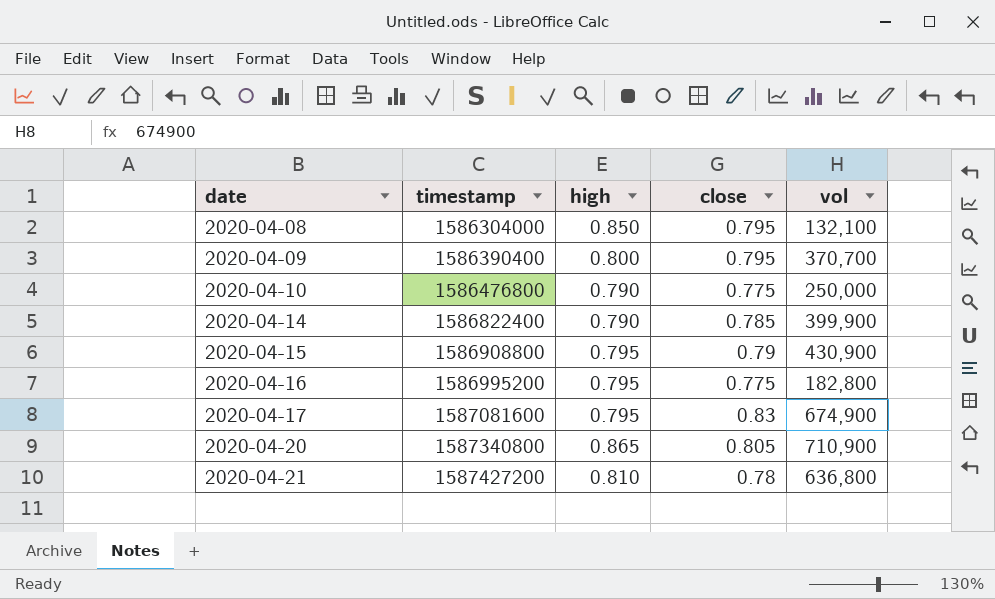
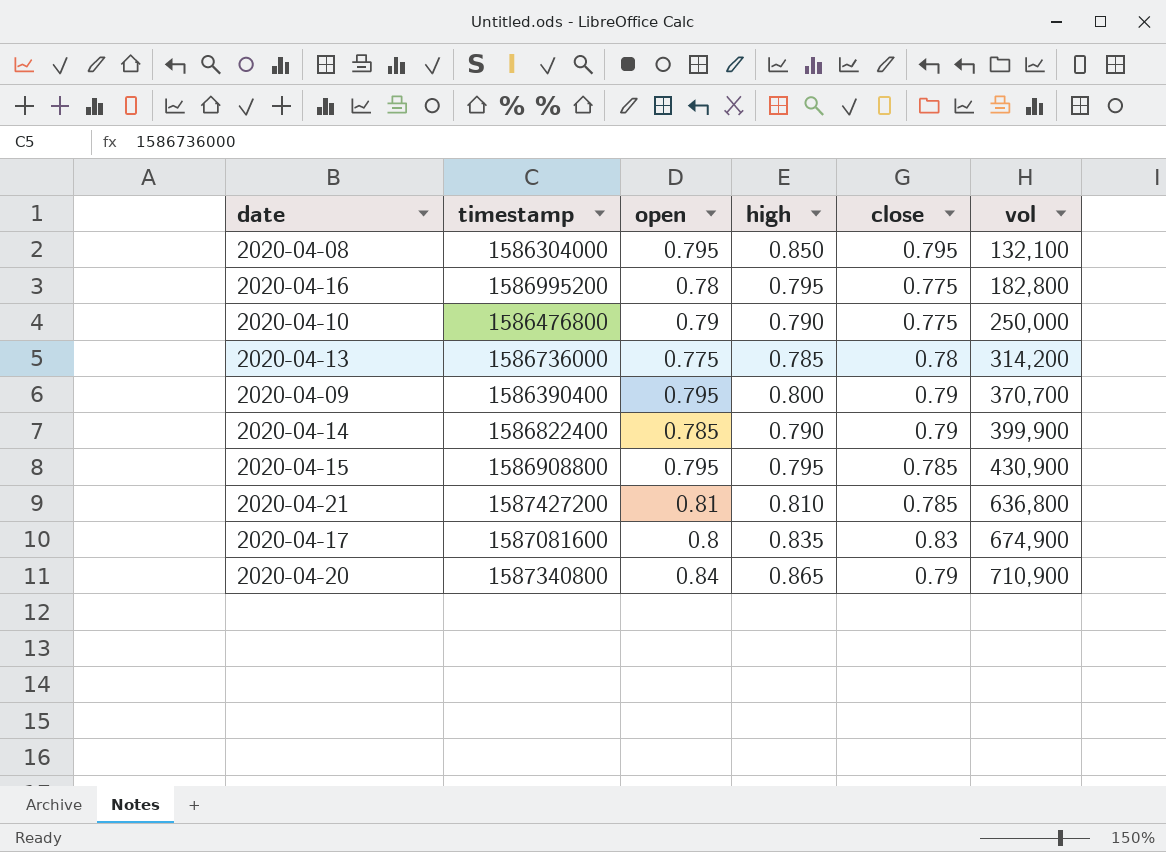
row order: date ascending -> vol ascending
column open | position: none -> 3
row 2020-04-13: none -> 1586736000 | 0.775 | 0.785 | 0.78 | 314,200
2020-04-09 | close: 0.795 -> 0.79
2020-04-14 | close: 0.785 -> 0.79
2020-04-15 | close: 0.79 -> 0.785
2020-04-21 | close: 0.78 -> 0.785
2020-04-17 | high: 0.795 -> 0.835
2020-04-20 | close: 0.805 -> 0.79

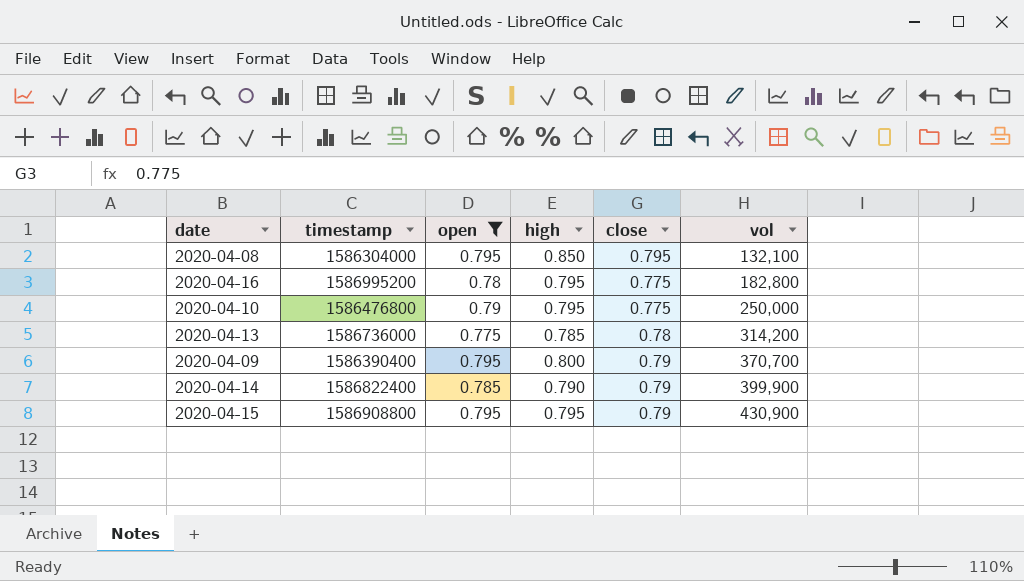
filter: none -> open <= 0.795
2020-04-10 | high: 0.790 -> 0.795
2020-04-15 | close: 0.785 -> 0.79

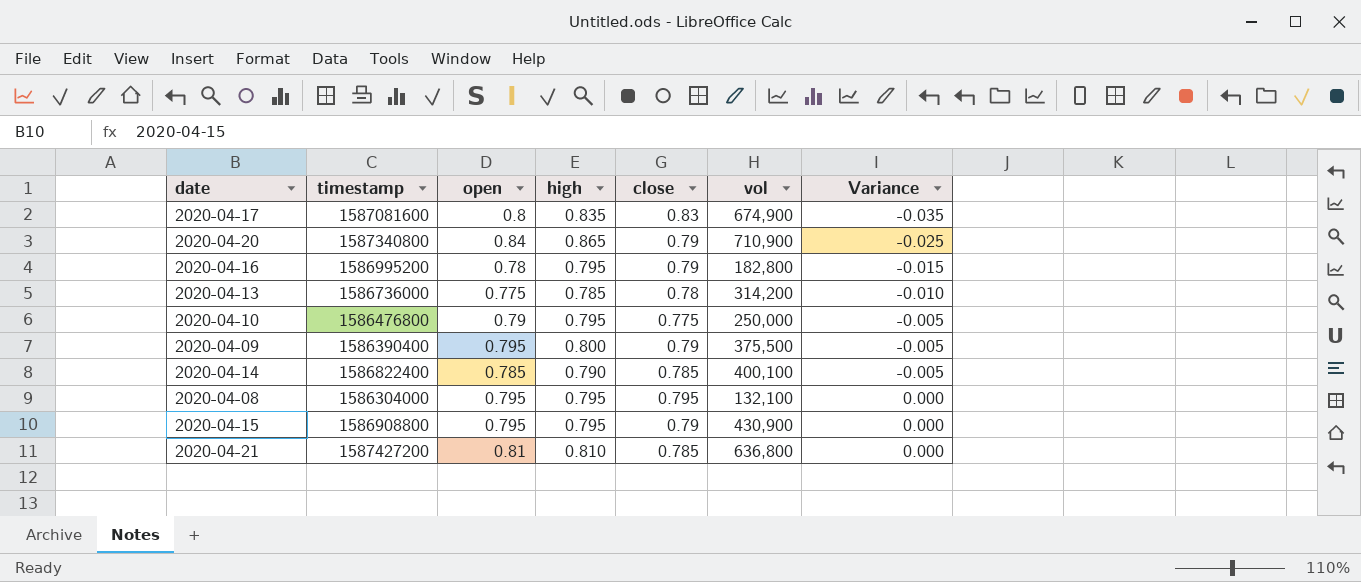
filter: open <= 0.795 -> none
row order: vol ascending -> Variance ascending
column Variance | formula: none -> [open] - [high]
2020-04-16 | close: 0.775 -> 0.79
2020-04-09 | vol: 370,700 -> 375,500
2020-04-14 | close: 0.79 -> 0.785
2020-04-14 | vol: 399,900 -> 400,100
2020-04-08 | high: 0.850 -> 0.795

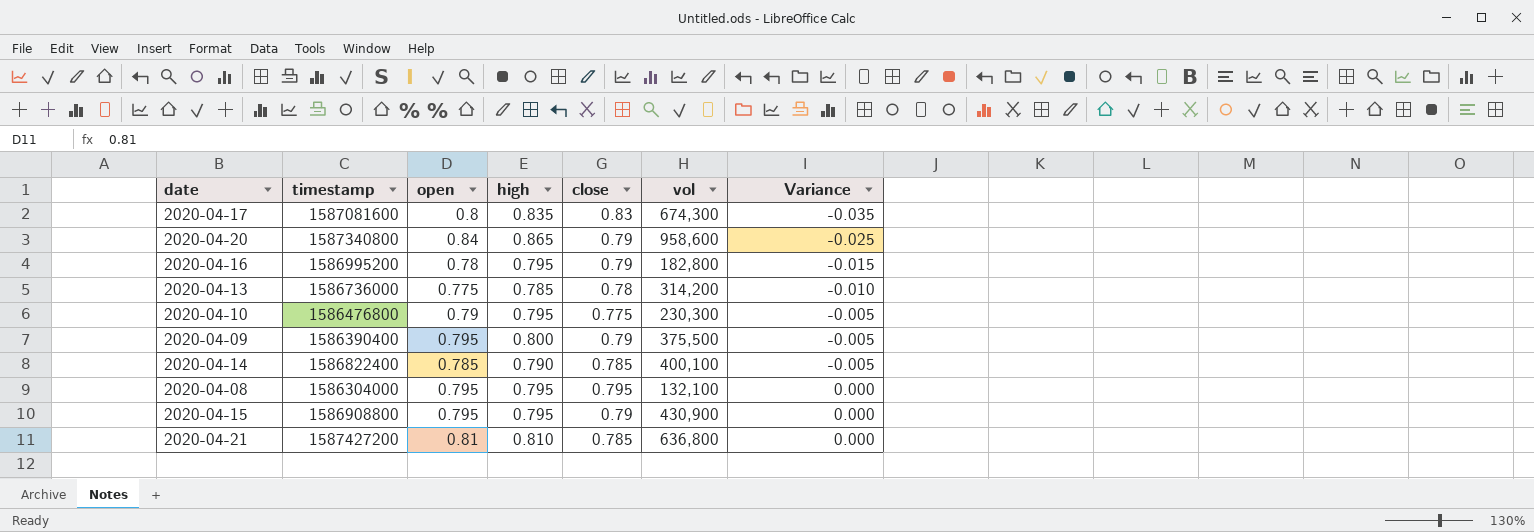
2020-04-17 | vol: 674,900 -> 674,300
2020-04-20 | vol: 710,900 -> 958,600
2020-04-10 | vol: 250,000 -> 230,300

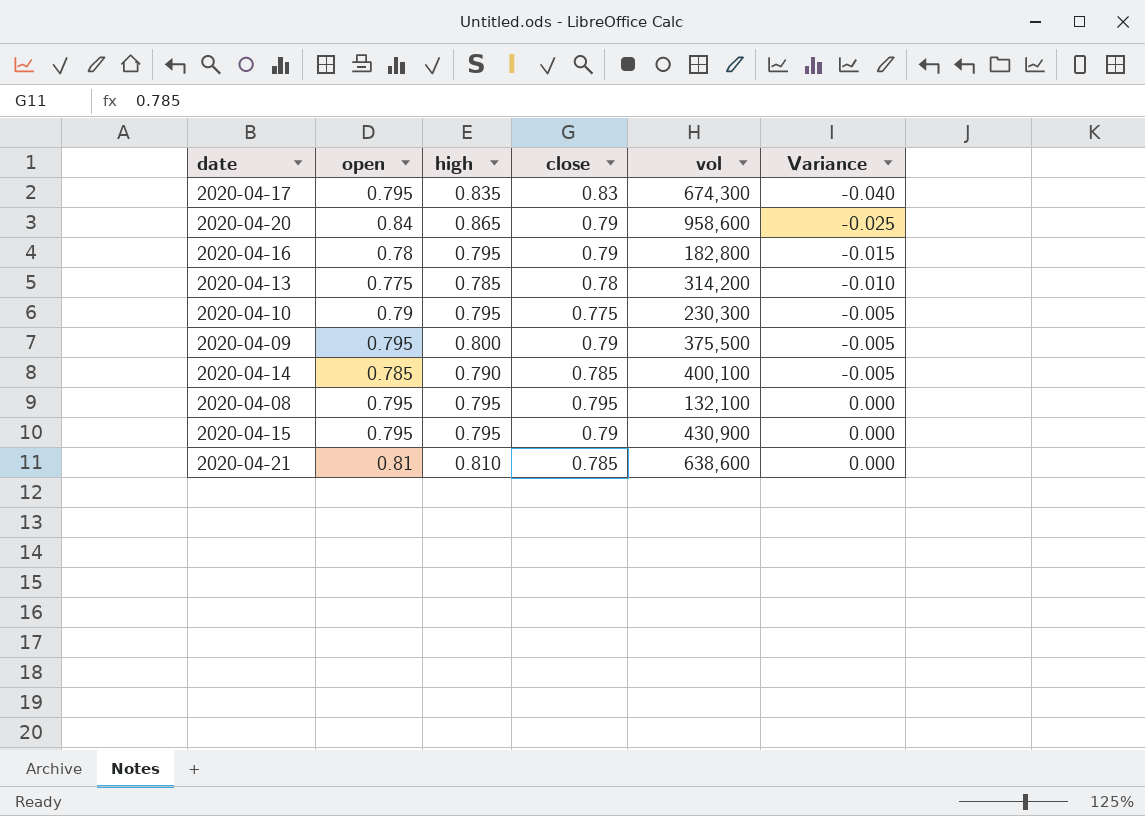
column timestamp | position: 2 -> none
2020-04-17 | open: 0.8 -> 0.795
2020-04-17 | Variance: -0.035 -> -0.040
2020-04-21 | vol: 636,800 -> 638,600

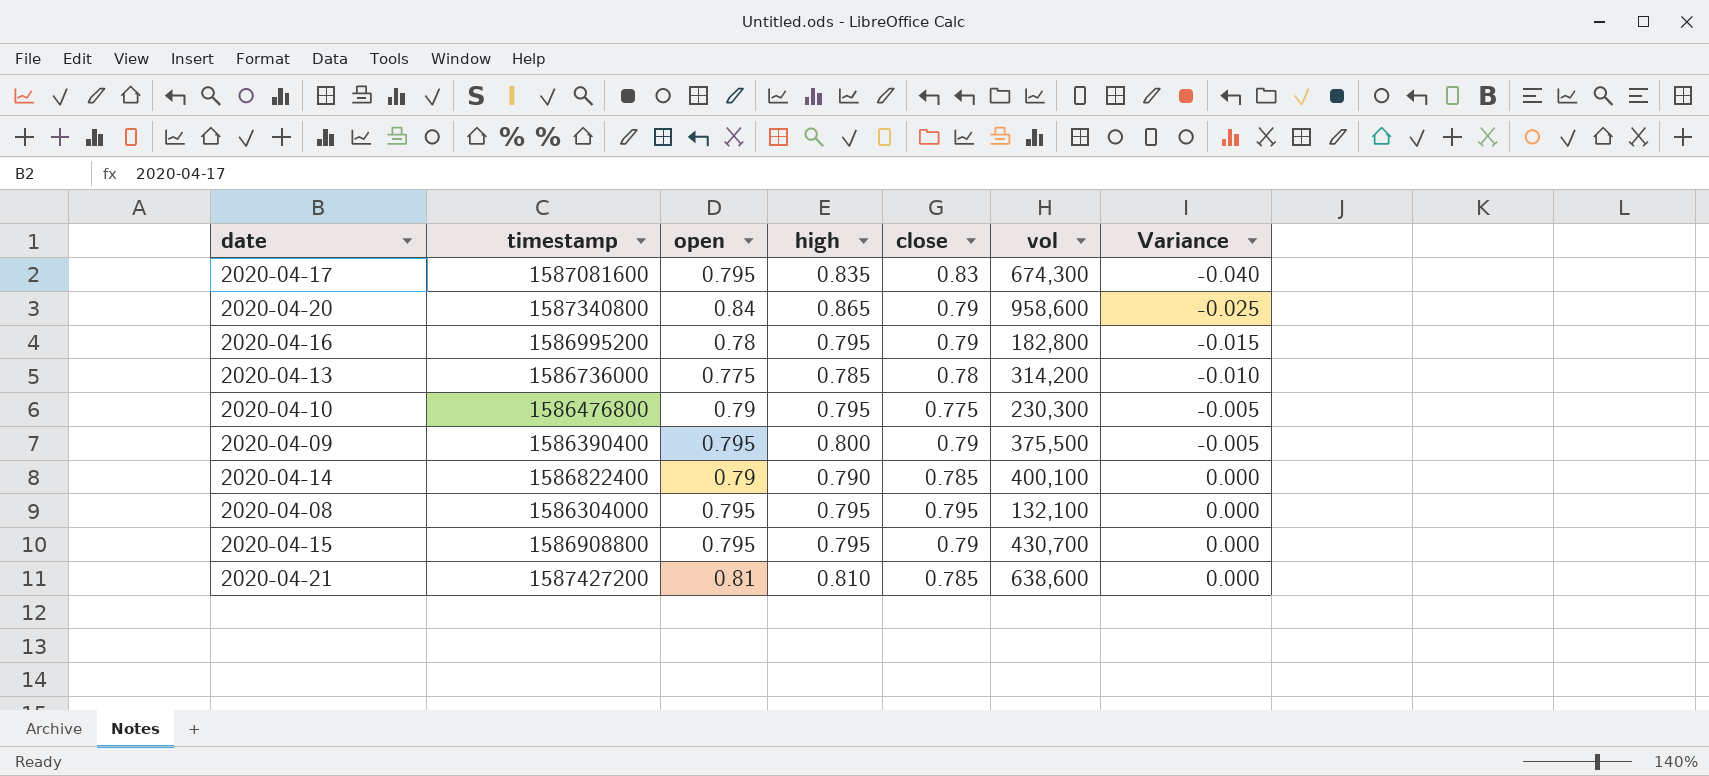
column timestamp | position: none -> 2
2020-04-14 | open: 0.785 -> 0.79
2020-04-14 | Variance: -0.005 -> 0.000
2020-04-15 | vol: 430,900 -> 430,700

